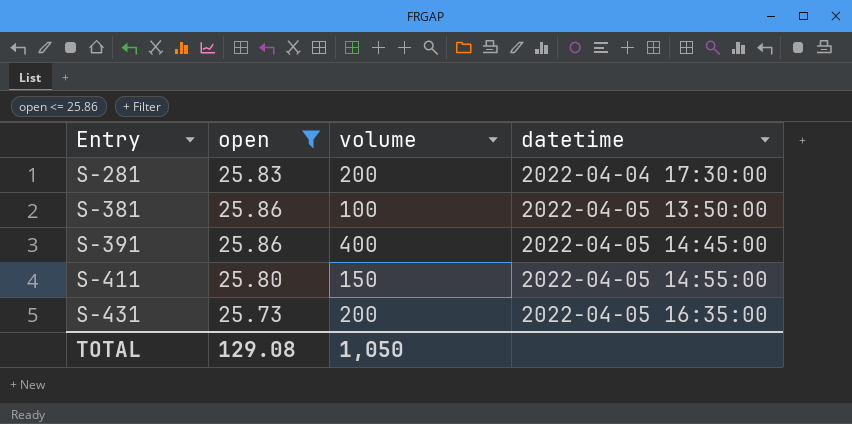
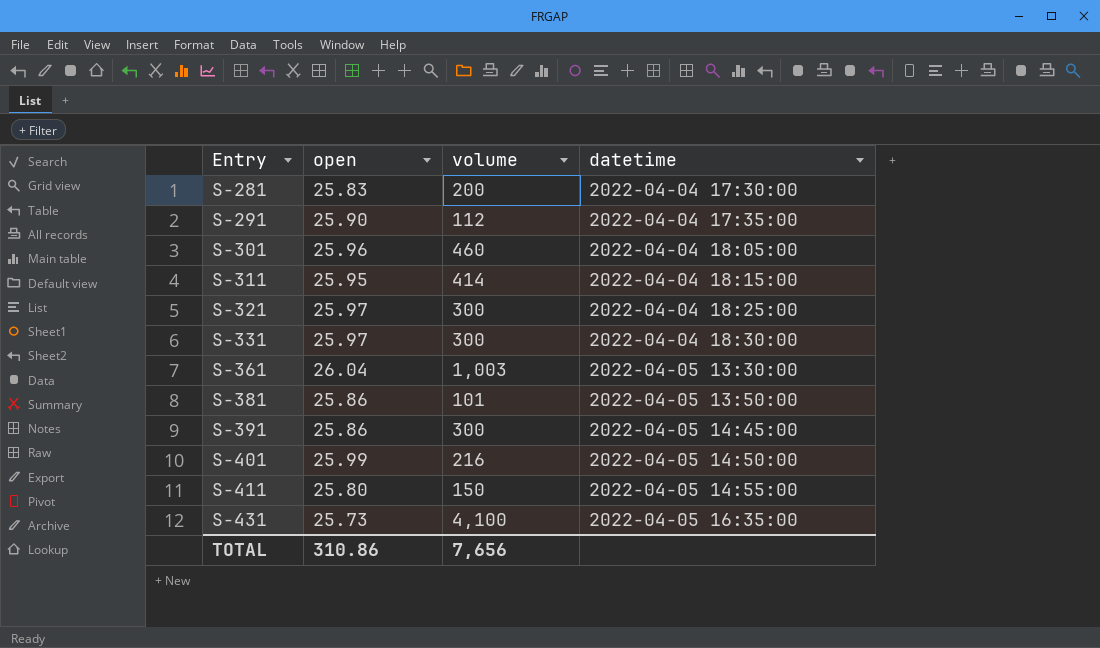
filter: open <= 25.86 -> none
S-381 | volume: 100 -> 101
S-391 | volume: 400 -> 300
S-431 | volume: 200 -> 4,100
TOTAL | open: 129.08 -> 310.86
TOTAL | volume: 1,050 -> 7,656

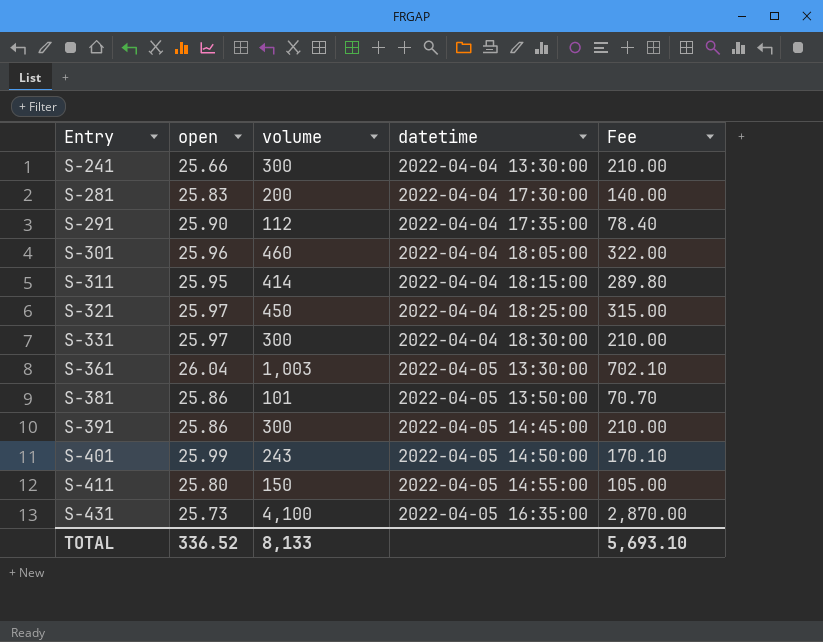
column Fee | formula: none -> [volume] * 0.7
row S-241: none -> 25.66 | 300 | 2022-04-04 13:30:00 | 210.00
S-321 | volume: 300 -> 450
S-401 | volume: 216 -> 243
TOTAL | open: 310.86 -> 336.52
TOTAL | volume: 7,656 -> 8,133

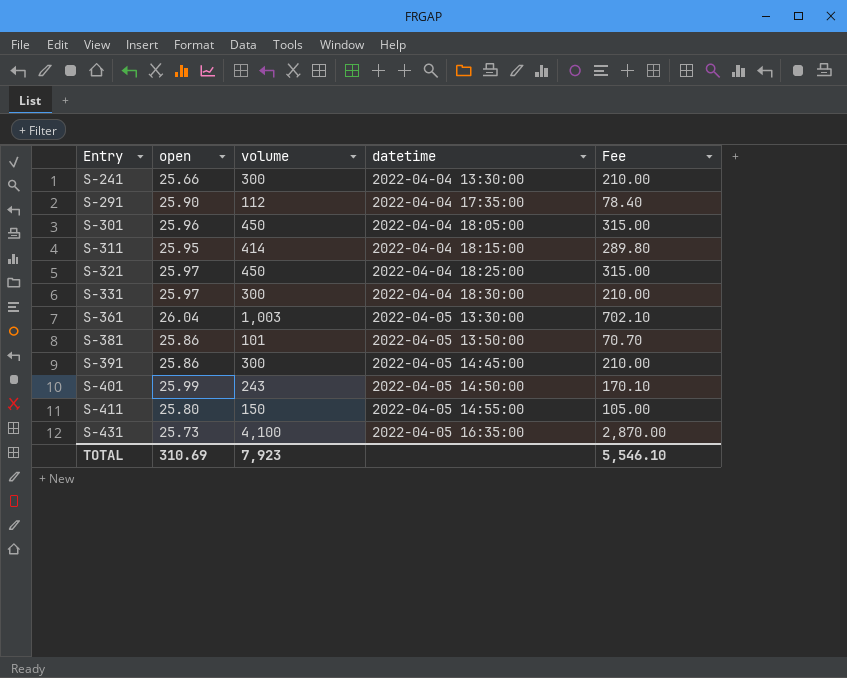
row S-281: 25.83 | 200 | 2022-04-04 17:30:00 | 140.00 -> none
S-301 | volume: 460 -> 450
S-301 | Fee: 322.00 -> 315.00
TOTAL | open: 336.52 -> 310.69
TOTAL | volume: 8,133 -> 7,923
TOTAL | Fee: 5,693.10 -> 5,546.10

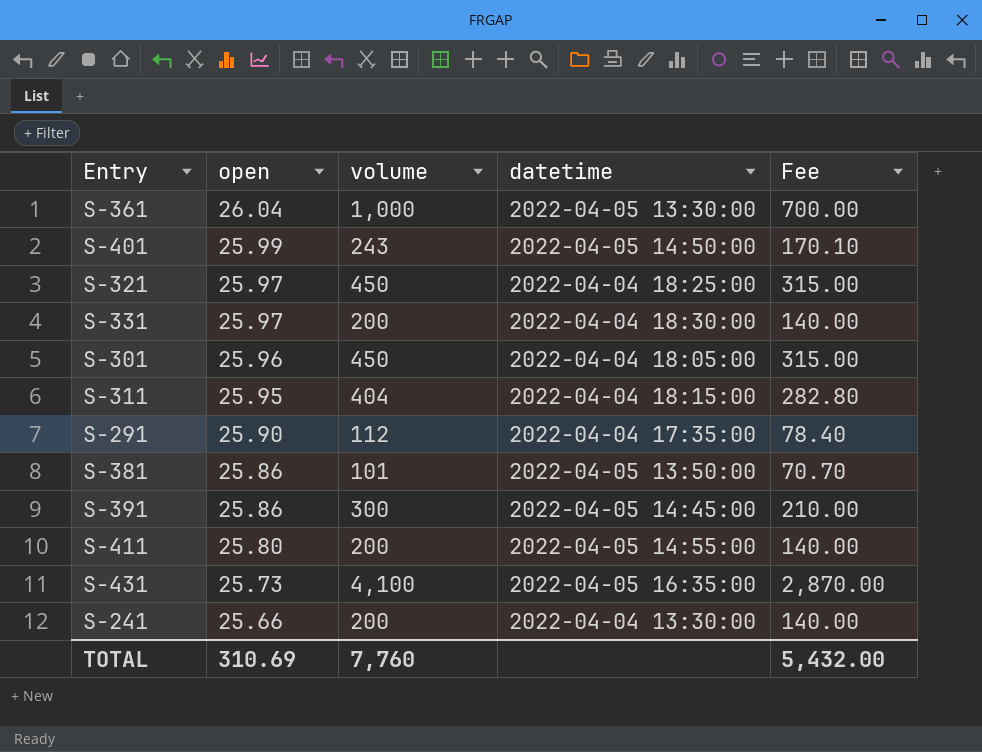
row order: Entry ascending -> open descending
S-361 | volume: 1,003 -> 1,000
S-361 | Fee: 702.10 -> 700.00
S-331 | volume: 300 -> 200
S-331 | Fee: 210.00 -> 140.00
S-311 | volume: 414 -> 404
S-311 | Fee: 289.80 -> 282.80
S-411 | volume: 150 -> 200
S-411 | Fee: 105.00 -> 140.00
S-241 | volume: 300 -> 200
S-241 | Fee: 210.00 -> 140.00
TOTAL | volume: 7,923 -> 7,760
TOTAL | Fee: 5,546.10 -> 5,432.00

